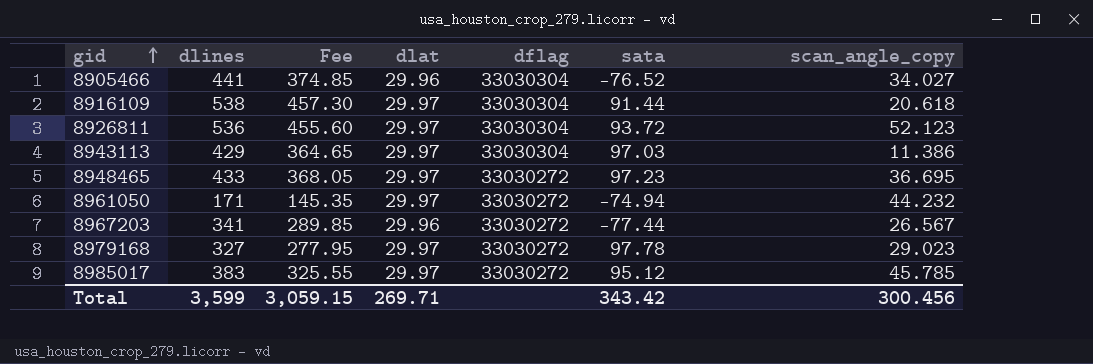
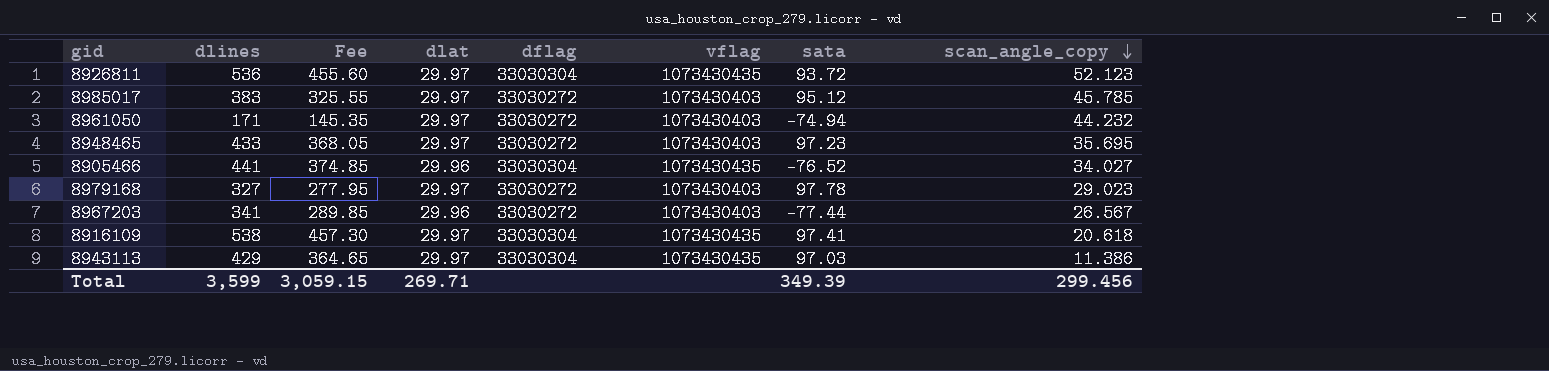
row order: gid ascending -> scan_angle_copy descending
column vflag | position: none -> 6
8948465 | scan_angle_copy: 36.695 -> 35.695
8916109 | sata: 91.44 -> 97.41
Total | sata: 343.42 -> 349.39
Total | scan_angle_copy: 300.456 -> 299.456

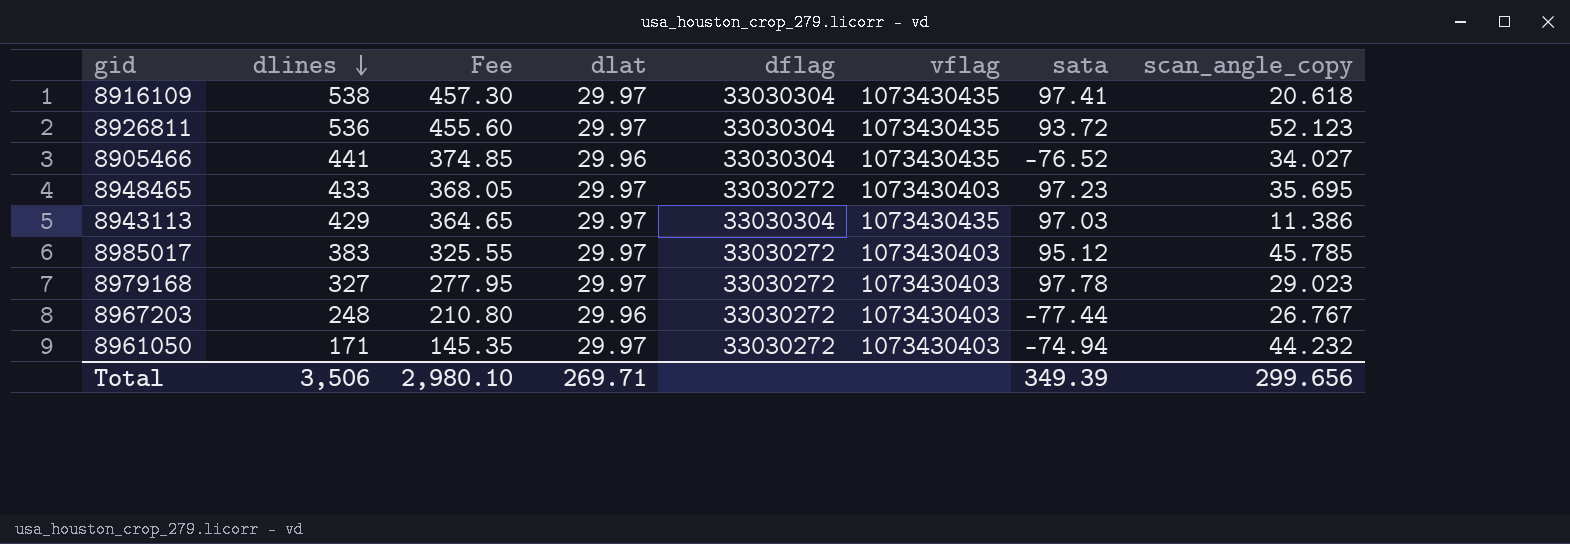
row order: scan_angle_copy descending -> dlines descending
8967203 | dlines: 341 -> 248
8967203 | Fee: 289.85 -> 210.80
8967203 | scan_angle_copy: 26.567 -> 26.767
Total | dlines: 3,599 -> 3,506
Total | Fee: 3,059.15 -> 2,980.10
Total | scan_angle_copy: 299.456 -> 299.656

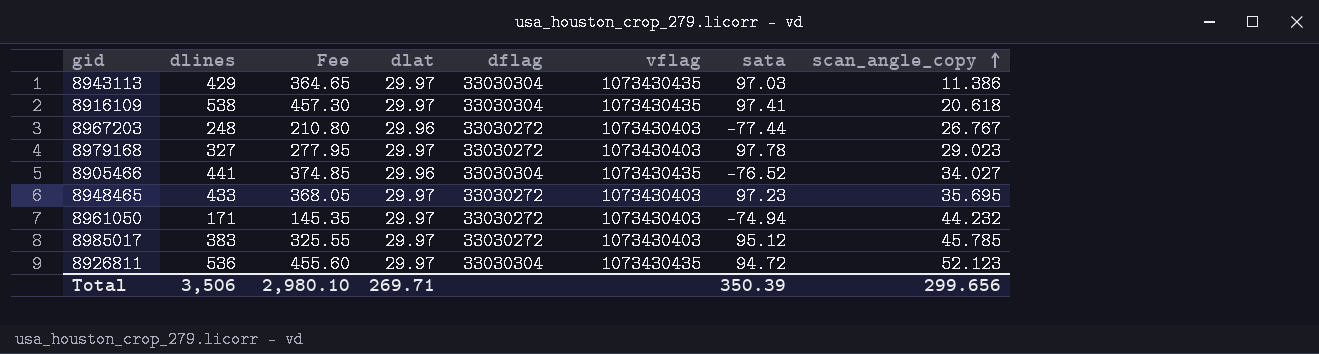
row order: dlines descending -> scan_angle_copy ascending
8926811 | sata: 93.72 -> 94.72
Total | sata: 349.39 -> 350.39

